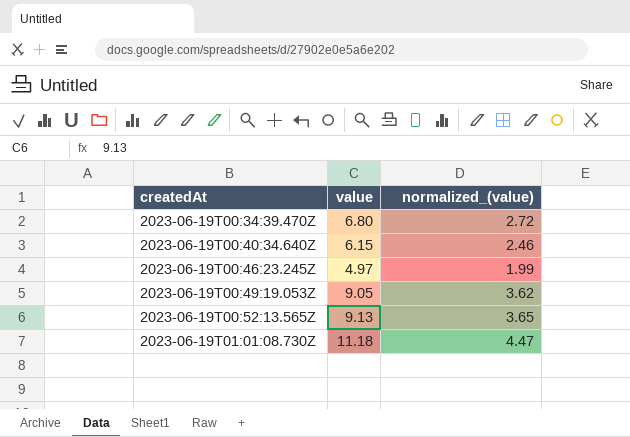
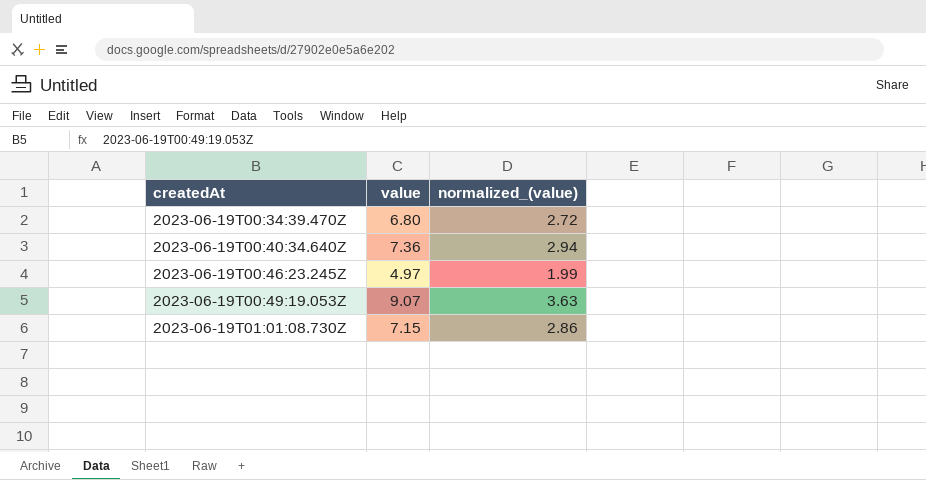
row 2023-06-19T00:52:13.565Z: 9.13 | 3.65 -> none
2023-06-19T00:40:34.640Z | value: 6.15 -> 7.36
2023-06-19T00:40:34.640Z | normalized_(value): 2.46 -> 2.94
2023-06-19T00:49:19.053Z | value: 9.05 -> 9.07
2023-06-19T00:49:19.053Z | normalized_(value): 3.62 -> 3.63
2023-06-19T01:01:08.730Z | value: 11.18 -> 7.15
2023-06-19T01:01:08.730Z | normalized_(value): 4.47 -> 2.86

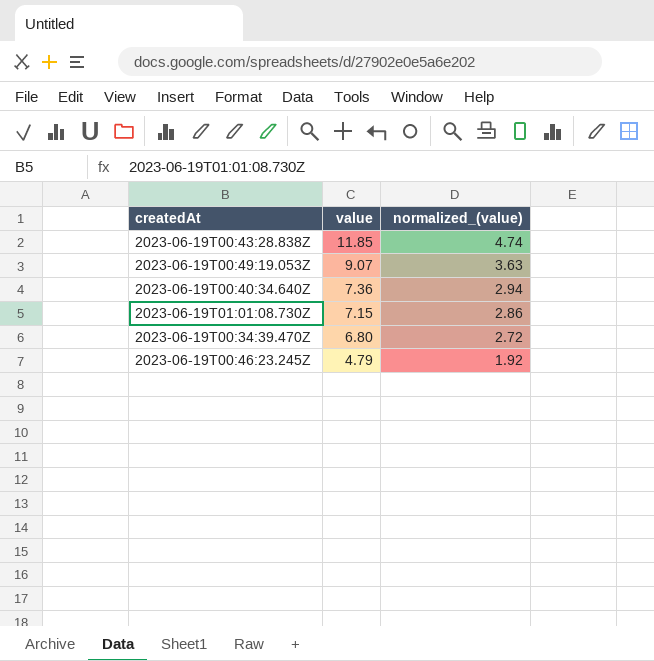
row order: createdAt ascending -> value descending
row 2023-06-19T00:43:28.838Z: none -> 11.85 | 4.74
2023-06-19T00:46:23.245Z | value: 4.97 -> 4.79
2023-06-19T00:46:23.245Z | normalized_(value): 1.99 -> 1.92

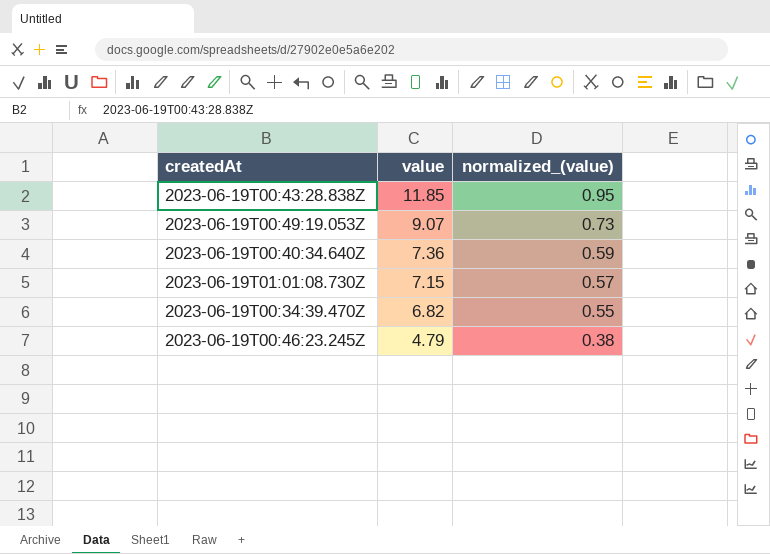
column normalized_(value) | formula: [value] * 0.4 -> [value] * 0.08
2023-06-19T00:34:39.470Z | value: 6.80 -> 6.82

